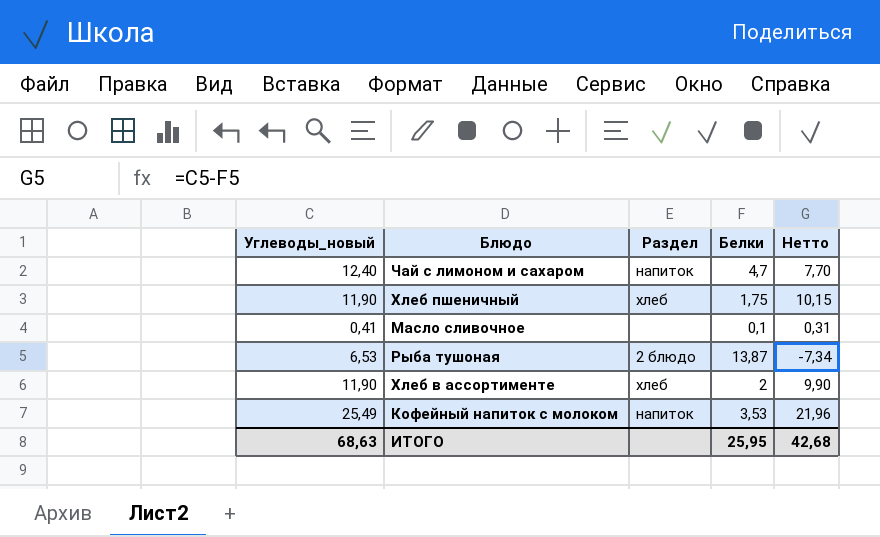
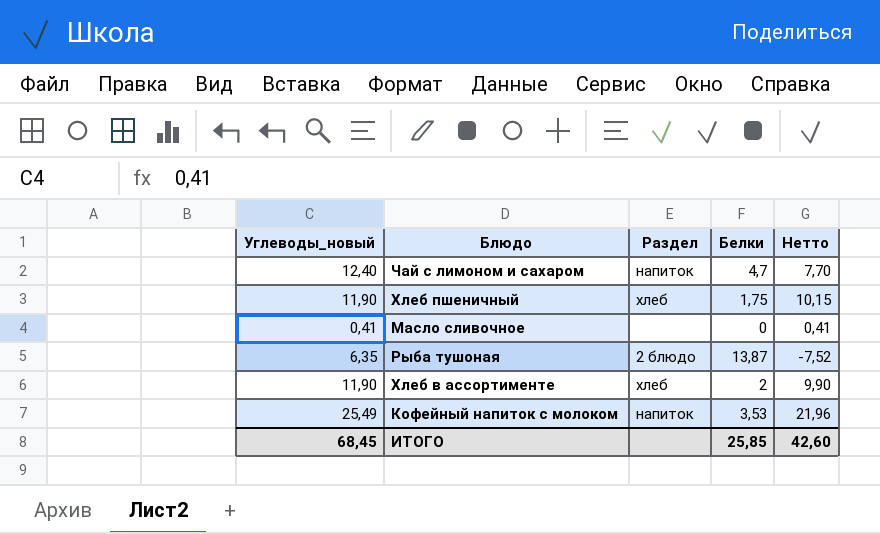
Масло сливочное | Белки: 0,1 -> 0
Масло сливочное | Нетто: 0,31 -> 0,41
Рыба тушоная | Углеводы_новый: 6,53 -> 6,35
Рыба тушоная | Нетто: -7,34 -> -7,52
ИТОГО | Углеводы_новый: 68,63 -> 68,45
ИТОГО | Белки: 25,95 -> 25,85
ИТОГО | Нетто: 42,68 -> 42,60

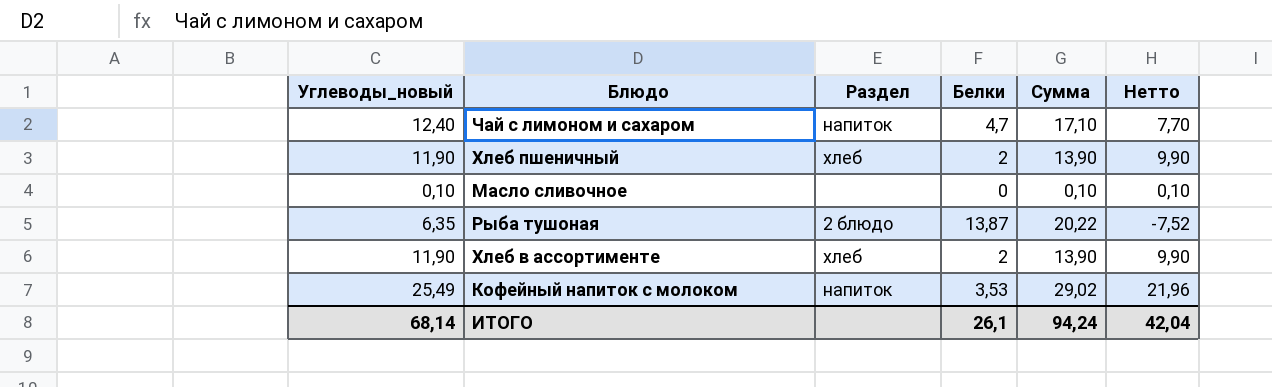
column Сумма | formula: none -> [Углеводы_новый] + [Белки]
Хлеб пшеничный | Белки: 1,75 -> 2
Хлеб пшеничный | Нетто: 10,15 -> 9,90
Масло сливочное | Углеводы_новый: 0,41 -> 0,10
Масло сливочное | Нетто: 0,41 -> 0,10
ИТОГО | Углеводы_новый: 68,45 -> 68,14
ИТОГО | Белки: 25,85 -> 26,1
ИТОГО | Нетто: 42,60 -> 42,04

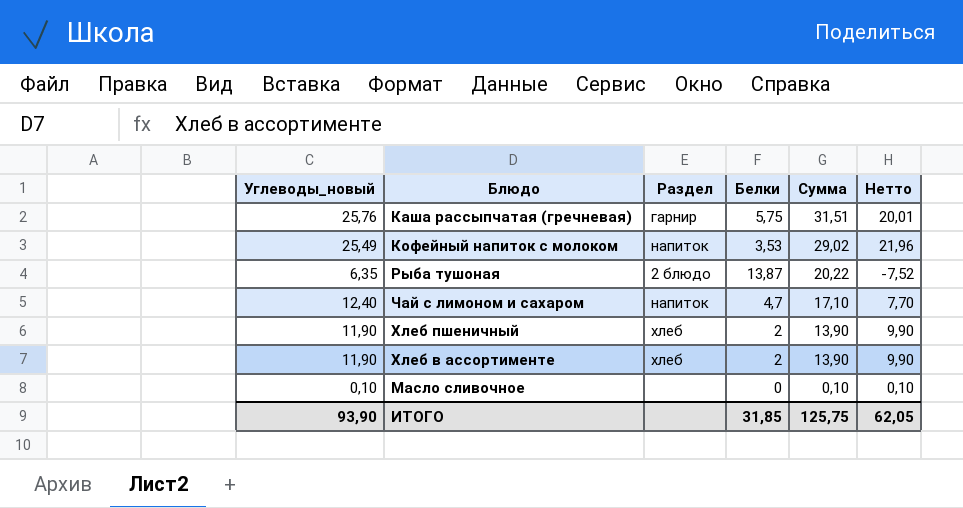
row order: none -> Сумма descending
row Каша рассыпчатая (гречневая): none -> 25,76 | гарнир | 5,75 | 31,51 | 20,01
ИТОГО | Углеводы_новый: 68,14 -> 93,90
ИТОГО | Белки: 26,1 -> 31,85
ИТОГО | Сумма: 94,24 -> 125,75
ИТОГО | Нетто: 42,04 -> 62,05

